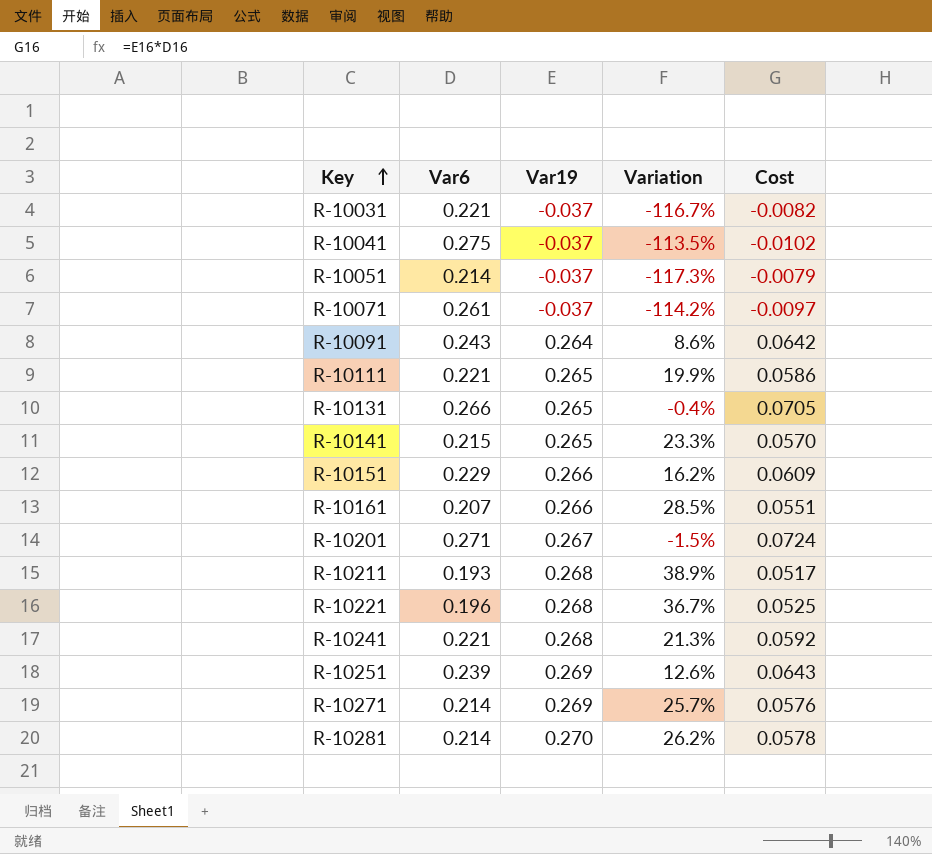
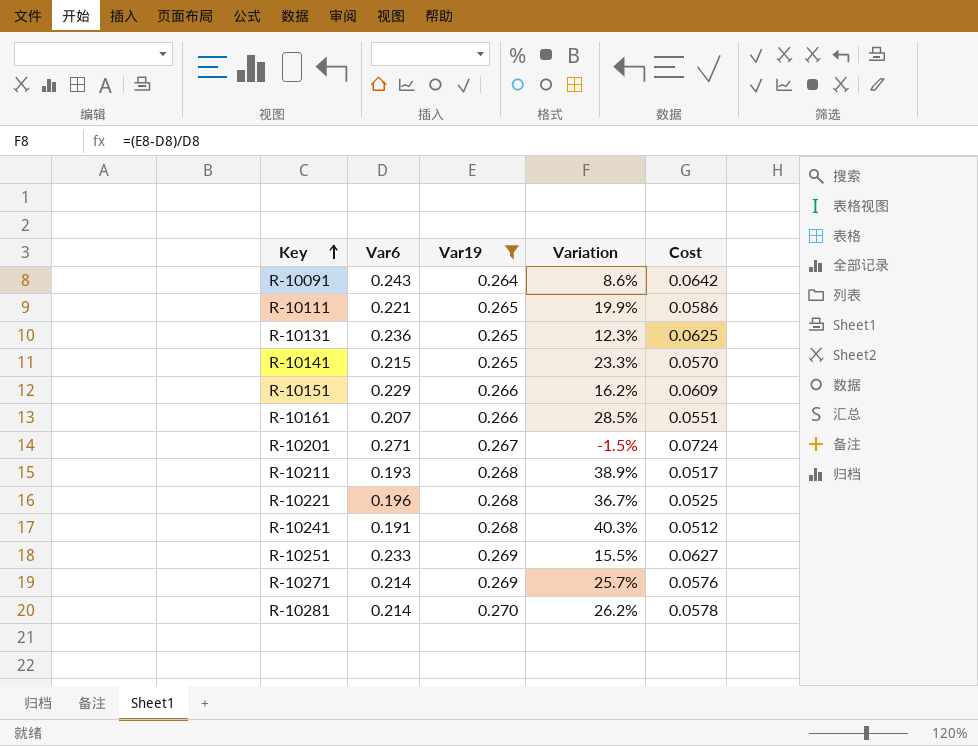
filter: none -> Var19 != -0.037
R-10131 | Var6: 0.266 -> 0.236
R-10131 | Variation: -0.4% -> 12.3%
R-10131 | Cost: 0.0705 -> 0.0625
R-10241 | Var6: 0.221 -> 0.191
R-10241 | Variation: 21.3% -> 40.3%
R-10241 | Cost: 0.0592 -> 0.0512
R-10251 | Var6: 0.239 -> 0.233
R-10251 | Variation: 12.6% -> 15.5%
R-10251 | Cost: 0.0643 -> 0.0627

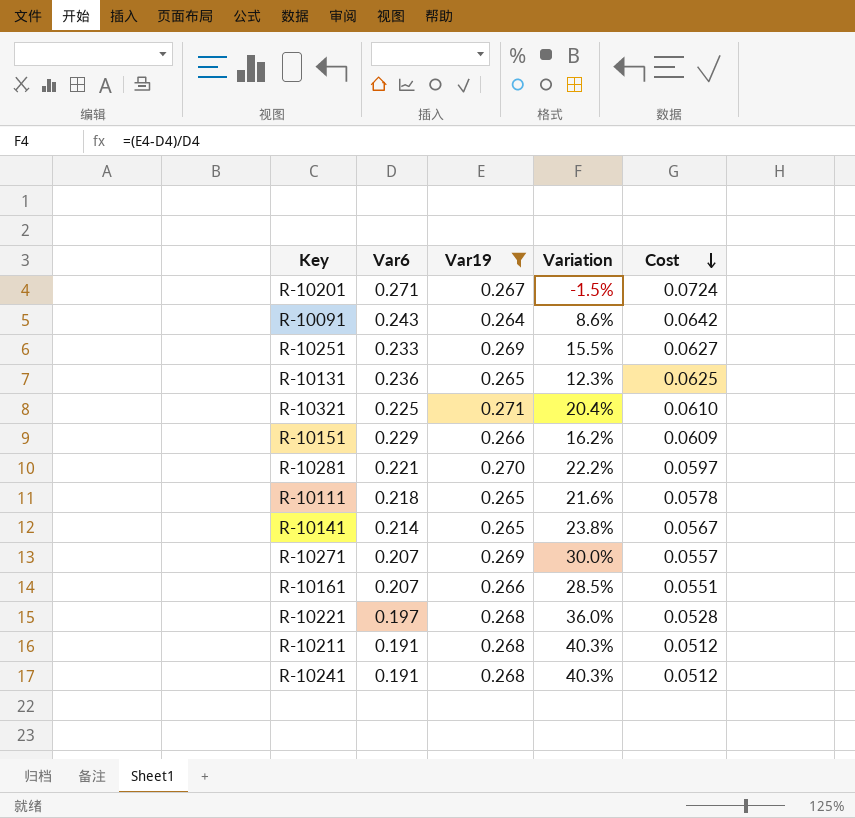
row order: Key ascending -> Cost descending
row R-10321: none -> 0.225 | 0.271 | 20.4% | 0.0610
R-10281 | Var6: 0.214 -> 0.221
R-10281 | Variation: 26.2% -> 22.2%
R-10281 | Cost: 0.0578 -> 0.0597
R-10111 | Var6: 0.221 -> 0.218
R-10111 | Variation: 19.9% -> 21.6%
R-10111 | Cost: 0.0586 -> 0.0578
R-10141 | Var6: 0.215 -> 0.214
R-10141 | Variation: 23.3% -> 23.8%
R-10141 | Cost: 0.0570 -> 0.0567
R-10271 | Var6: 0.214 -> 0.207
R-10271 | Variation: 25.7% -> 30.0%
R-10271 | Cost: 0.0576 -> 0.0557
R-10221 | Var6: 0.196 -> 0.197
R-10221 | Variation: 36.7% -> 36.0%
R-10221 | Cost: 0.0525 -> 0.0528
R-10211 | Var6: 0.193 -> 0.191
R-10211 | Variation: 38.9% -> 40.3%
R-10211 | Cost: 0.0517 -> 0.0512

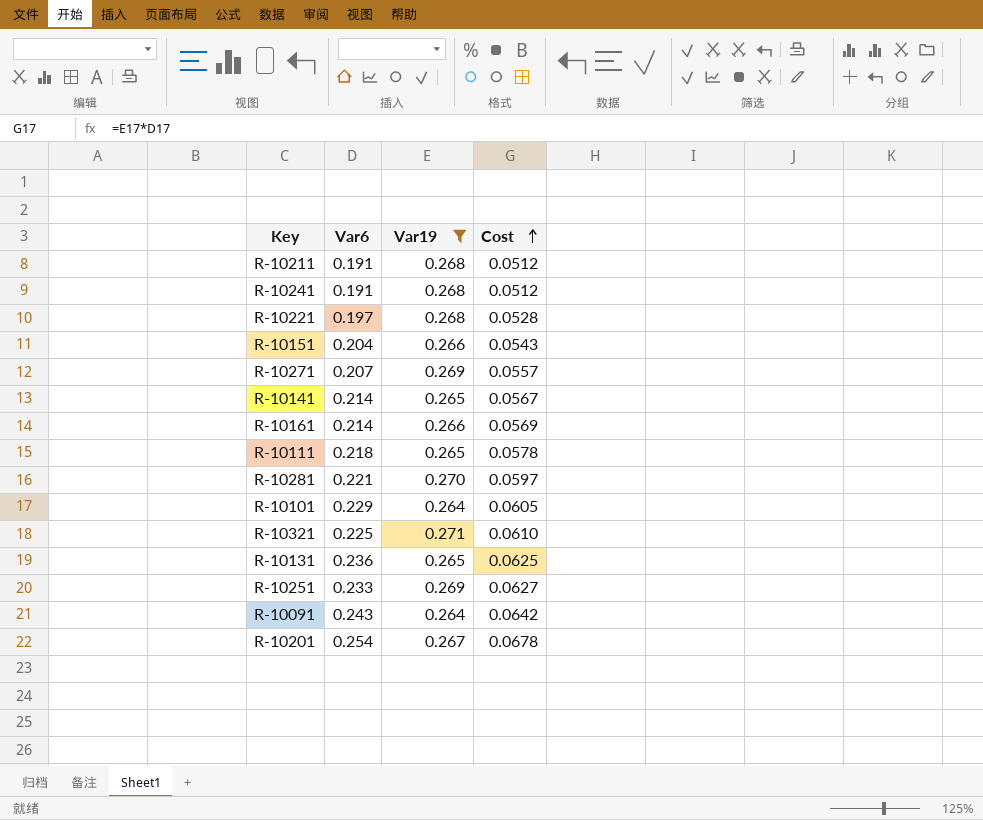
row order: Cost descending -> Cost ascending
column Variation | formula: ([Var19] - [Var6]) / [Var6] -> none
R-10151 | Var6: 0.229 -> 0.204
R-10151 | Cost: 0.0609 -> 0.0543
R-10161 | Var6: 0.207 -> 0.214
R-10161 | Cost: 0.0551 -> 0.0569
row R-10101: none -> 0.229 | 0.264 | 0.0605
R-10201 | Var6: 0.271 -> 0.254
R-10201 | Cost: 0.0724 -> 0.0678

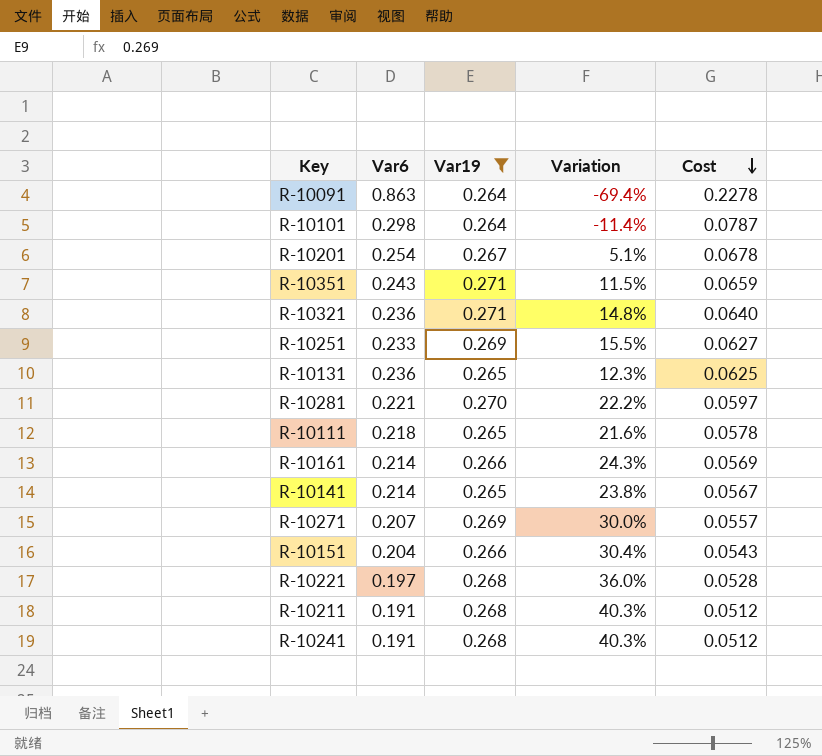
row order: Cost ascending -> Cost descending
column Variation | formula: none -> ([Var19] - [Var6]) / [Var6]
R-10091 | Var6: 0.243 -> 0.863
R-10091 | Cost: 0.0642 -> 0.2278
R-10101 | Var6: 0.229 -> 0.298
R-10101 | Cost: 0.0605 -> 0.0787
row R-10351: none -> 0.243 | 0.271 | 11.5% | 0.0659
R-10321 | Var6: 0.225 -> 0.236
R-10321 | Cost: 0.0610 -> 0.0640

